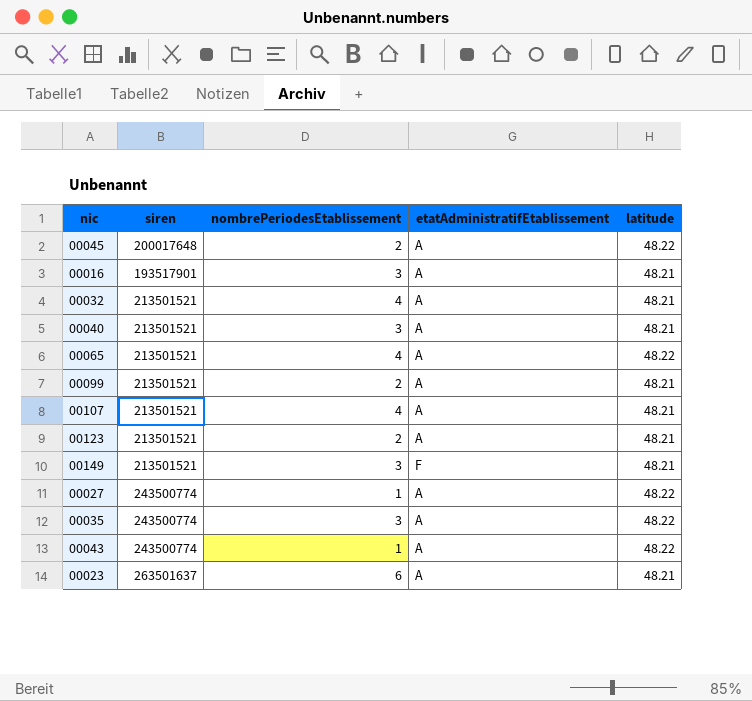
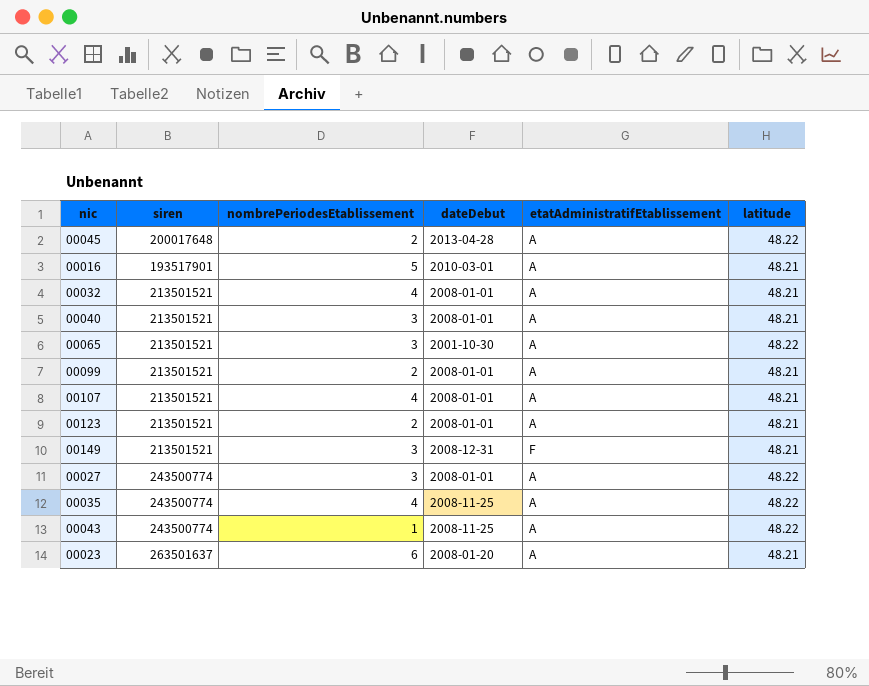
column dateDebut | position: none -> 4
00016 | nombrePeriodesEtablissement: 3 -> 5
00065 | nombrePeriodesEtablissement: 4 -> 3
00027 | nombrePeriodesEtablissement: 1 -> 3
00035 | nombrePeriodesEtablissement: 3 -> 4

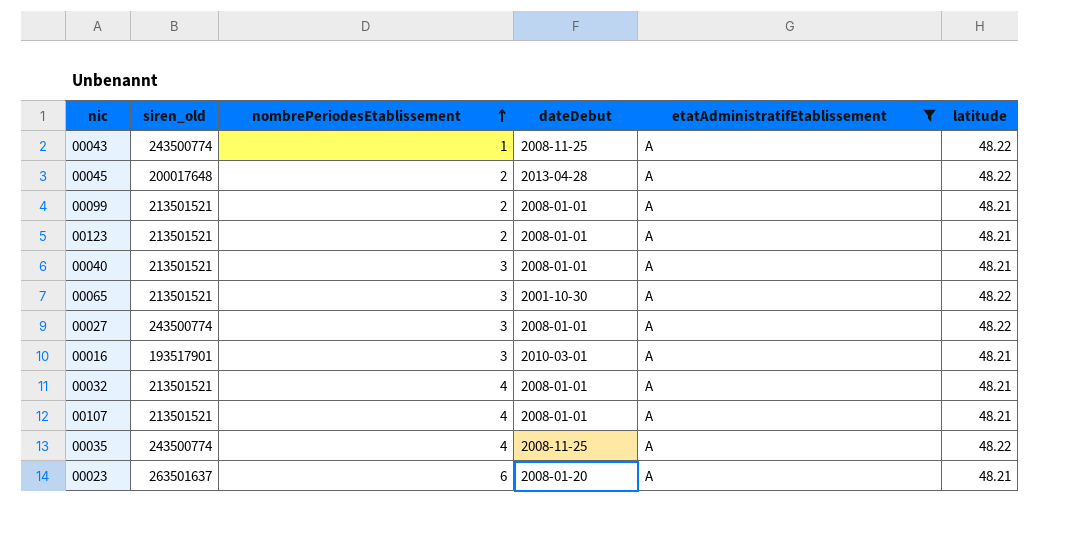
filter: none -> etatAdministratifEtablissement = A
row order: none -> nombrePeriodesEtablissement ascending
column name: siren -> siren_old
00016 | nombrePeriodesEtablissement: 5 -> 3

